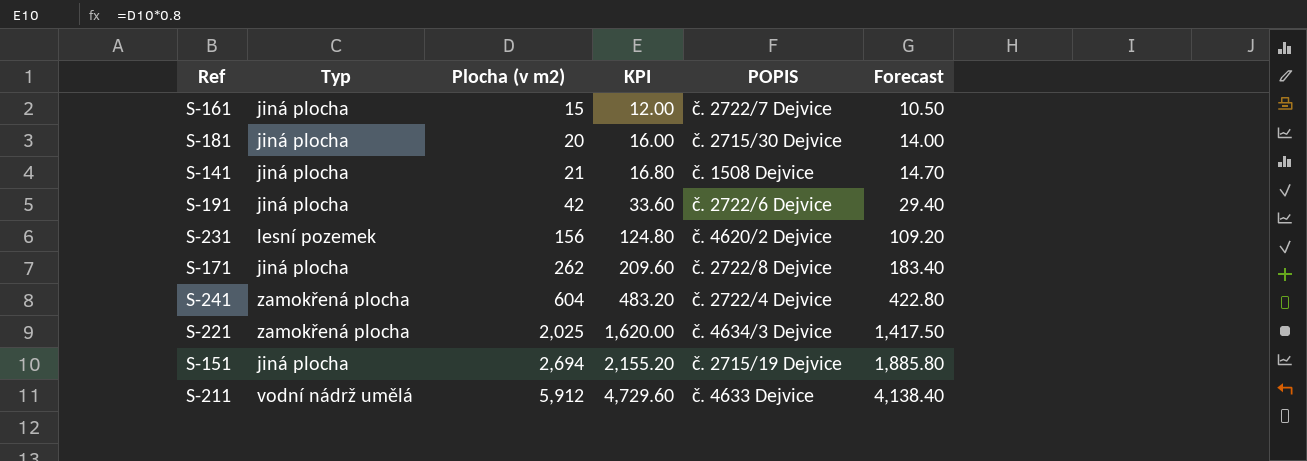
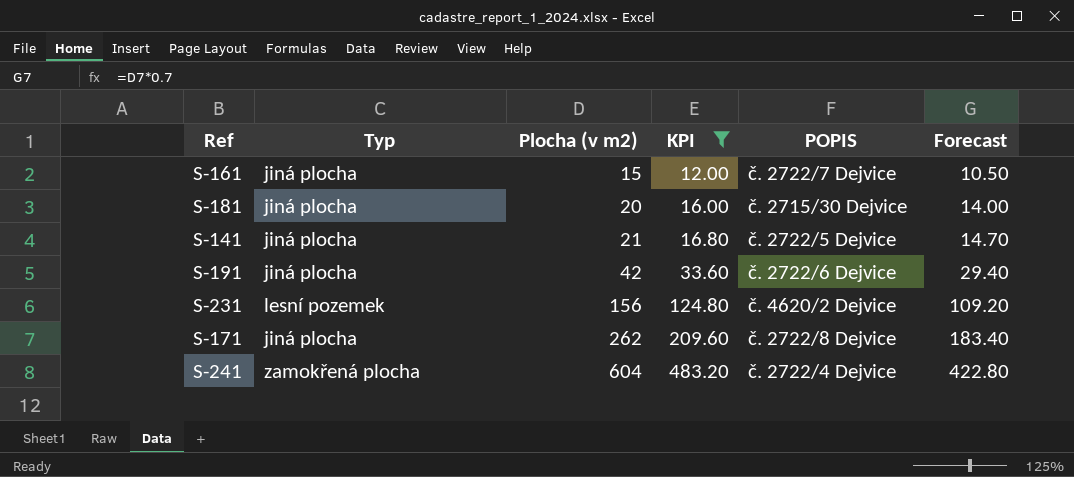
filter: none -> KPI <= 483.20
S-141 | POPIS: č. 1508 Dejvice -> č. 2722/5 Dejvice

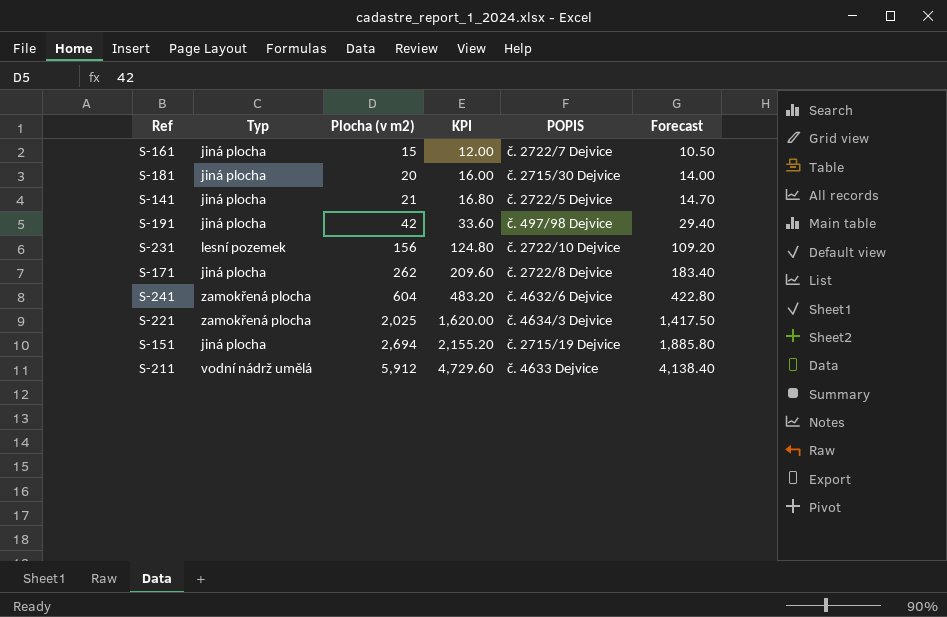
filter: KPI <= 483.20 -> none
S-191 | POPIS: č. 2722/6 Dejvice -> č. 497/98 Dejvice
S-231 | POPIS: č. 4620/2 Dejvice -> č. 2722/10 Dejvice
S-241 | POPIS: č. 2722/4 Dejvice -> č. 4632/6 Dejvice

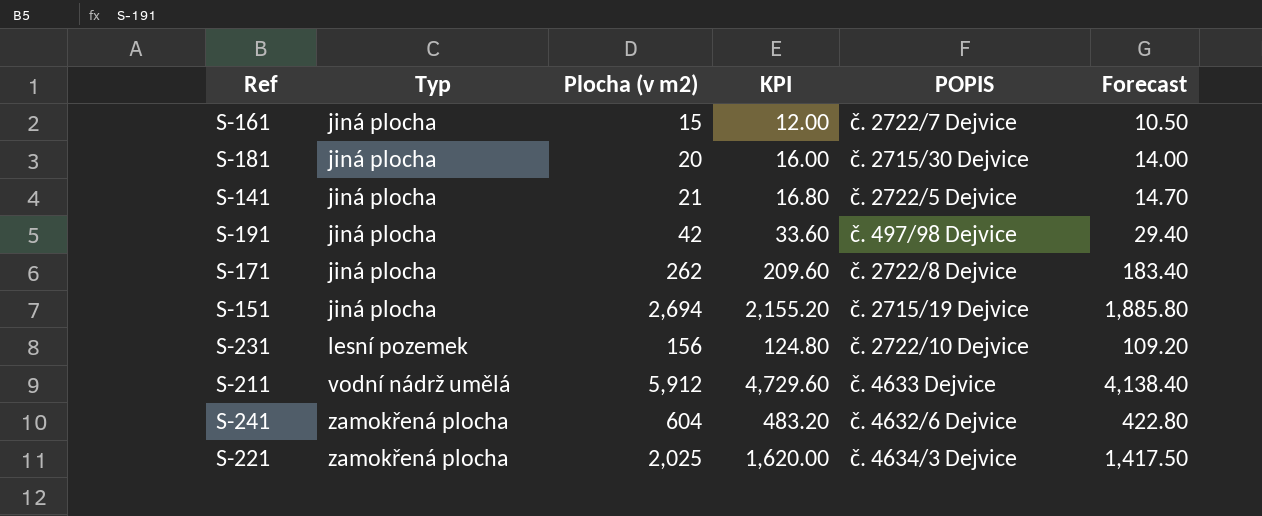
row order: Plocha (v m2) ascending -> Typ ascending

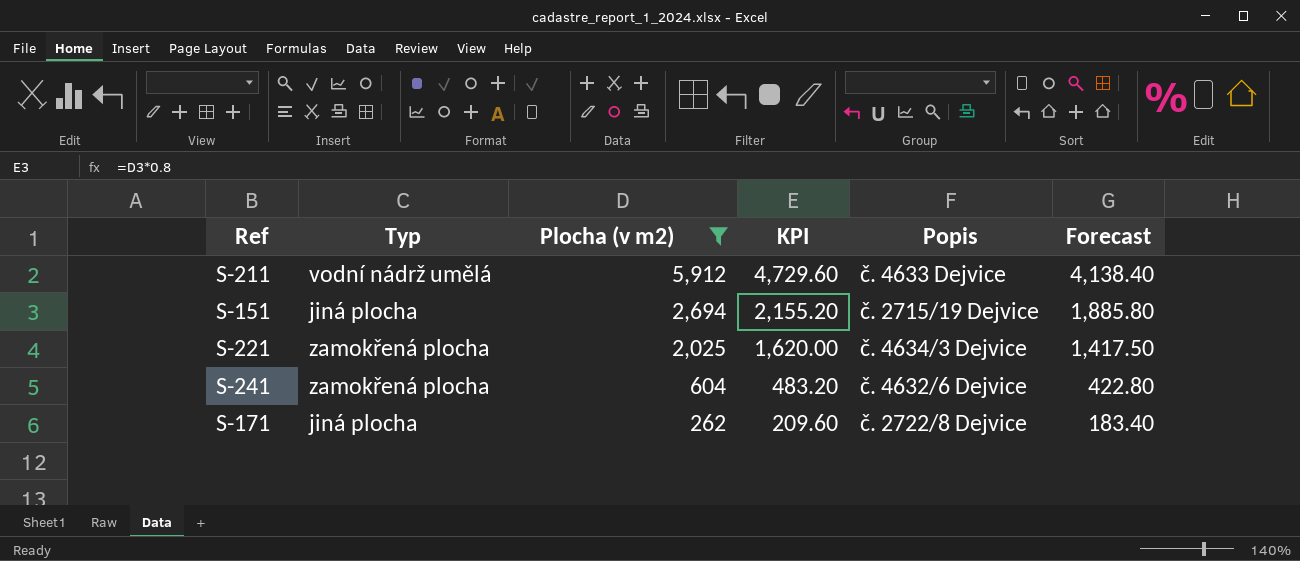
filter: none -> Plocha (v m2) >= 262
row order: Typ ascending -> Plocha (v m2) descending
column name: POPIS -> Popis

